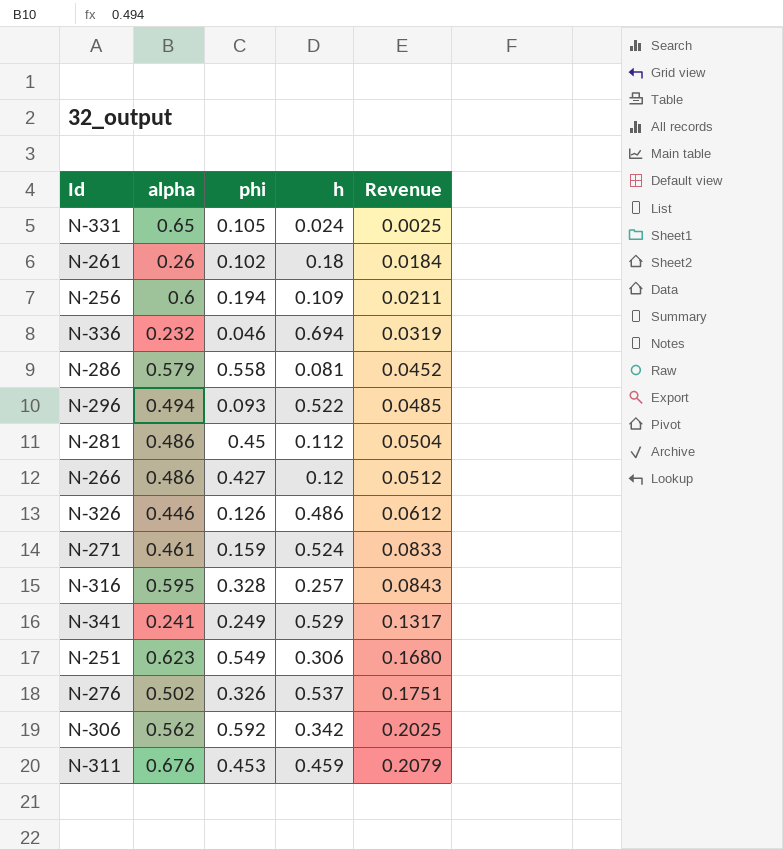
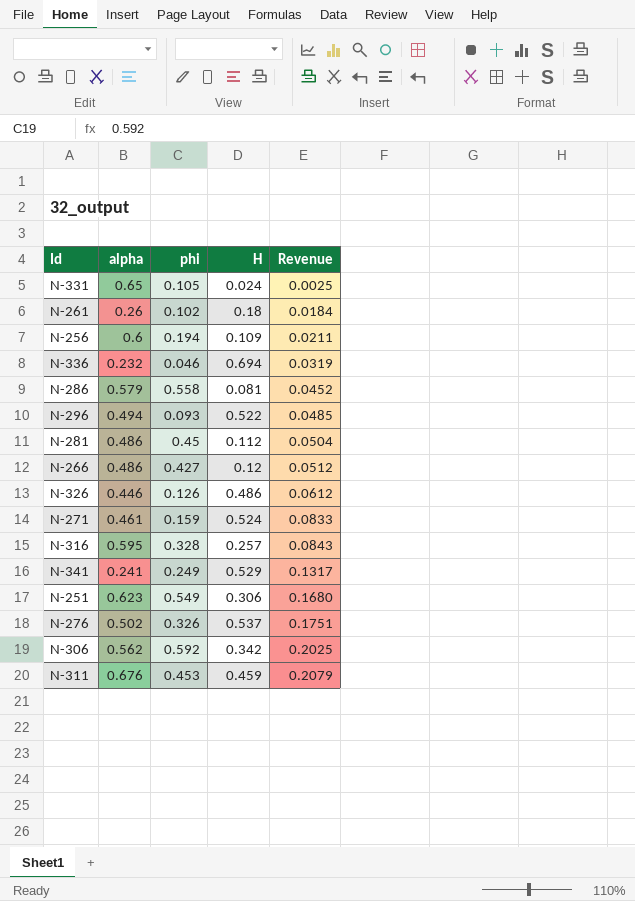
column name: h -> H

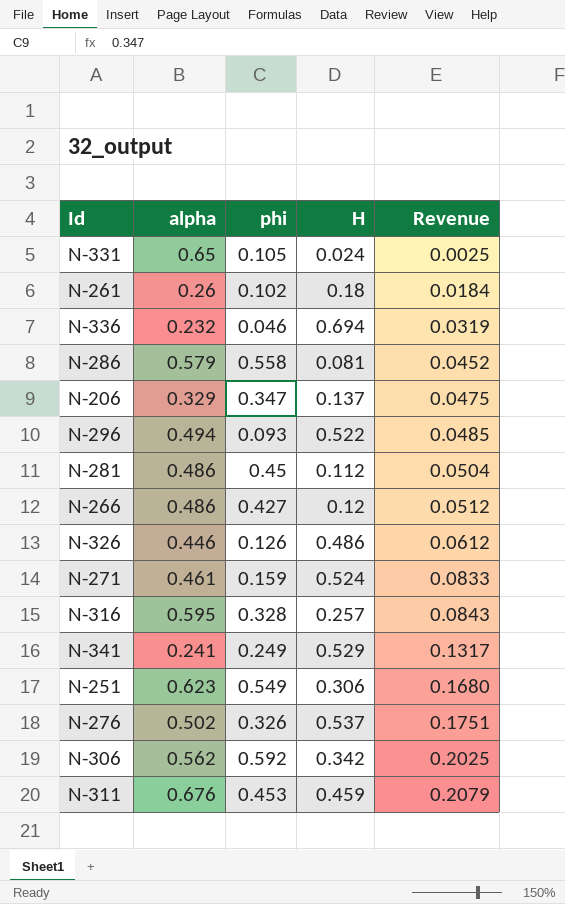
row N-256: 0.6 | 0.194 | 0.109 | 0.0211 -> none
row N-206: none -> 0.329 | 0.347 | 0.137 | 0.0475

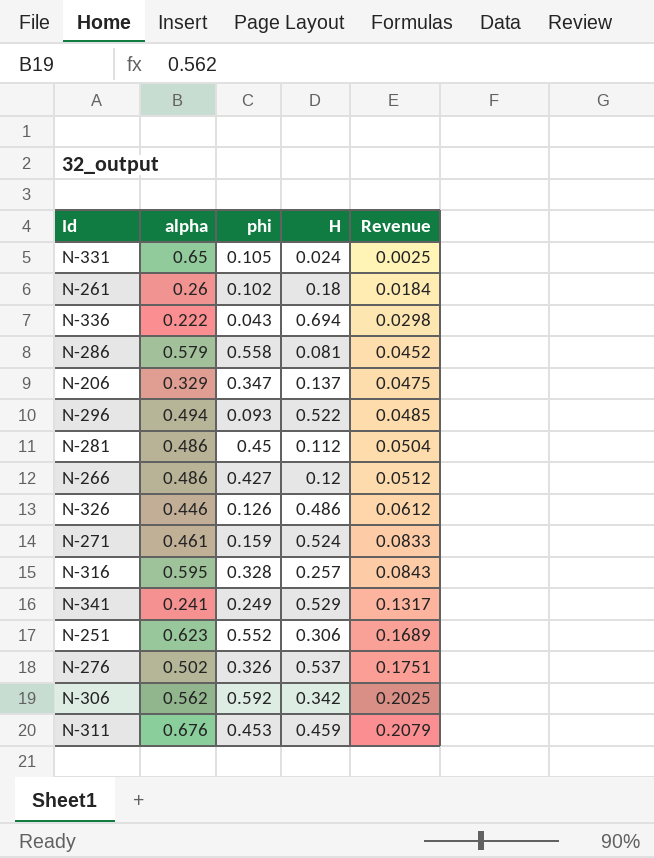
N-336 | alpha: 0.232 -> 0.222
N-336 | phi: 0.046 -> 0.043
N-336 | Revenue: 0.0319 -> 0.0298
N-251 | phi: 0.549 -> 0.552
N-251 | Revenue: 0.1680 -> 0.1689

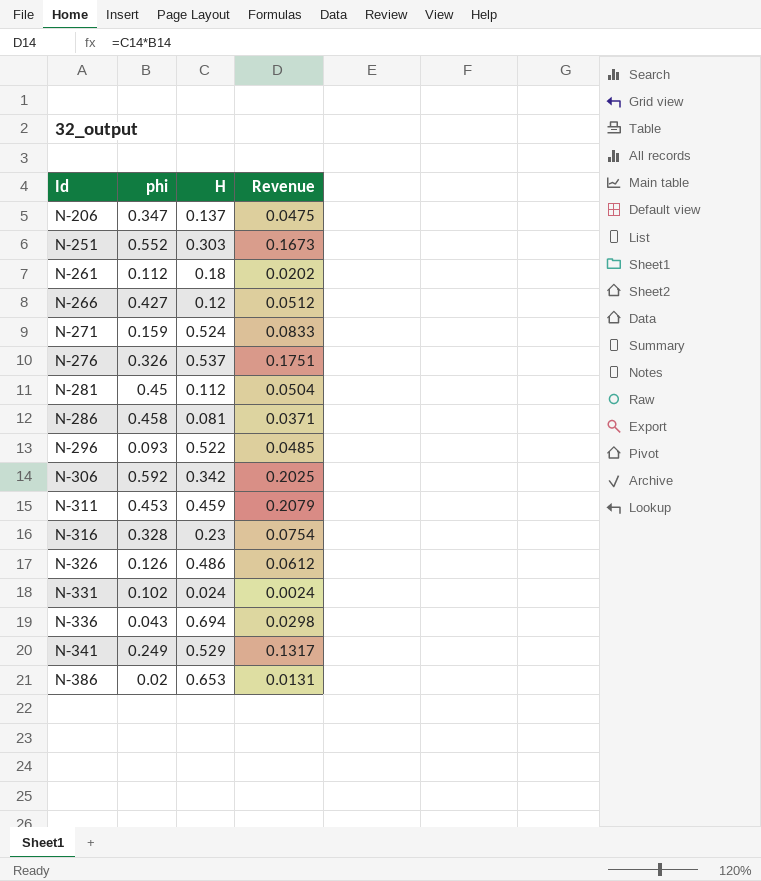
row order: Revenue ascending -> Id ascending
column alpha | position: 2 -> none
N-251 | H: 0.306 -> 0.303
N-251 | Revenue: 0.1689 -> 0.1673
N-261 | phi: 0.102 -> 0.112
N-261 | Revenue: 0.0184 -> 0.0202
N-286 | phi: 0.558 -> 0.458
N-286 | Revenue: 0.0452 -> 0.0371
N-316 | H: 0.257 -> 0.23
N-316 | Revenue: 0.0843 -> 0.0754
N-331 | phi: 0.105 -> 0.102
N-331 | Revenue: 0.0025 -> 0.0024
row N-386: none -> 0.02 | 0.653 | 0.0131

